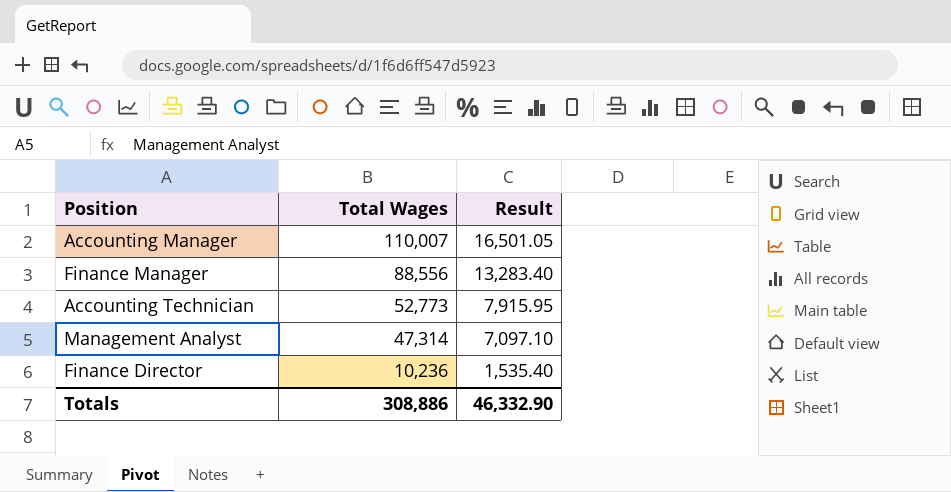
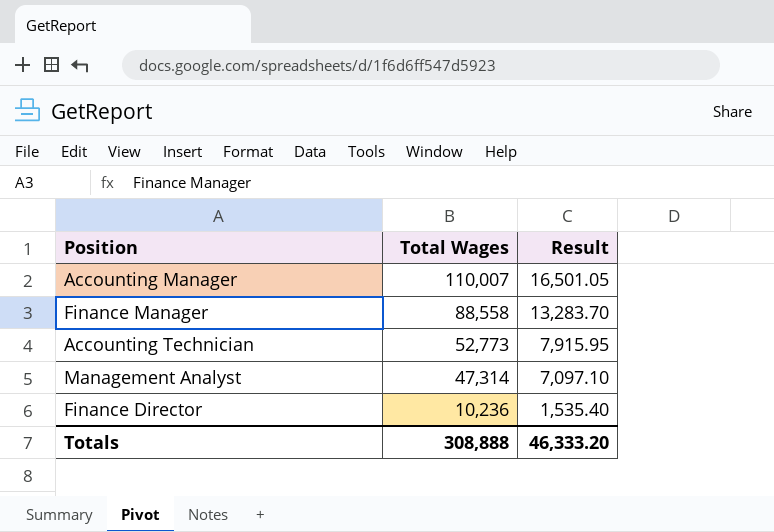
Finance Manager | Total Wages: 88,556 -> 88,558
Finance Manager | Result: 13,283.40 -> 13,283.70
Totals | Total Wages: 308,886 -> 308,888
Totals | Result: 46,332.90 -> 46,333.20

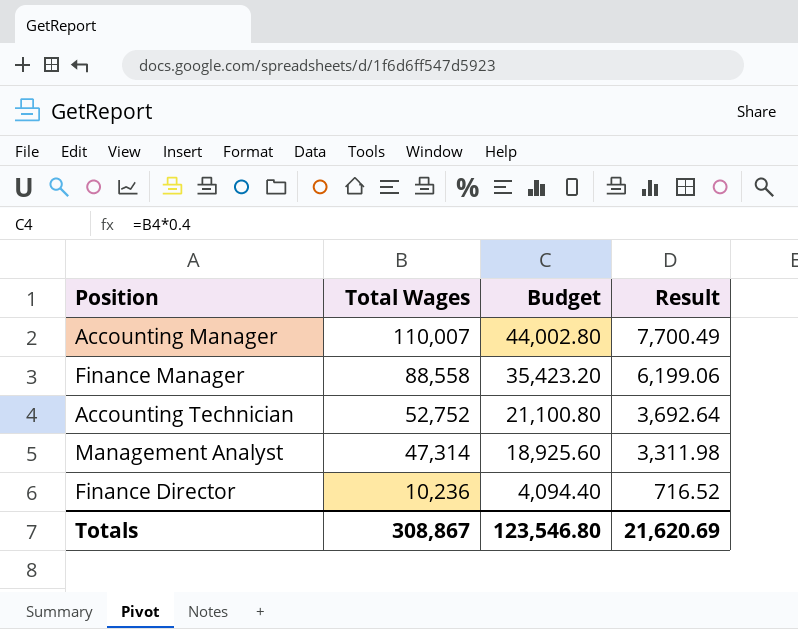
column Budget | formula: none -> [Total Wages] * 0.4
column Result | formula: [Total Wages] * 0.15 -> [Total Wages] * 0.07
Accounting Technician | Total Wages: 52,773 -> 52,752
Totals | Total Wages: 308,888 -> 308,867
Totals | Result: 46,333.20 -> 21,620.69

